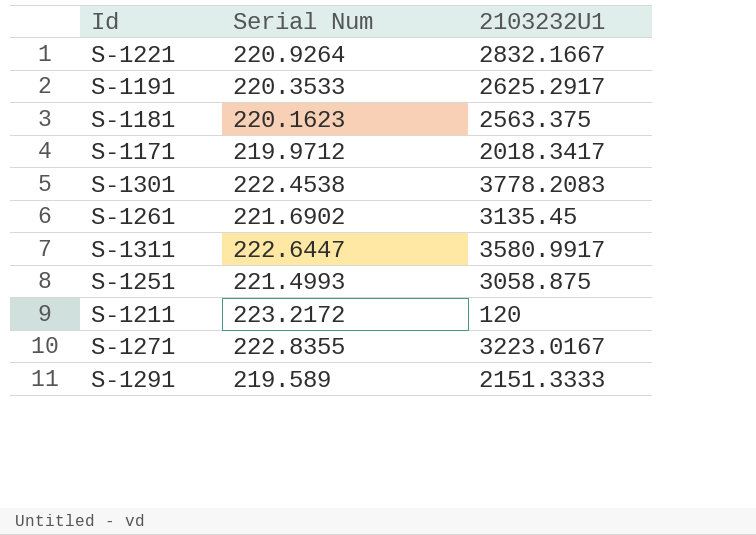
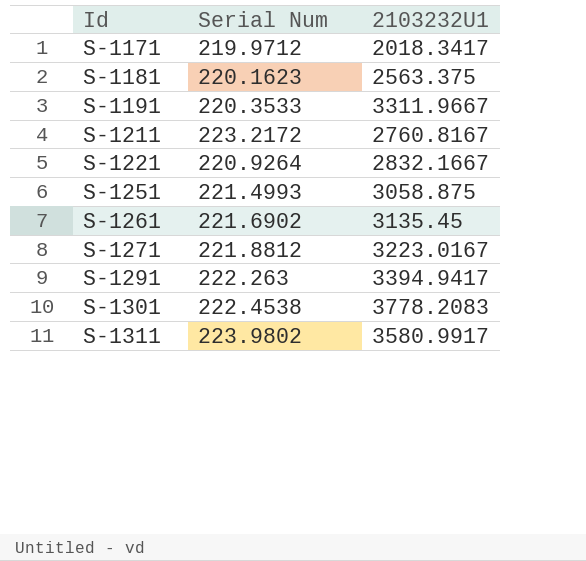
row order: none -> Id ascending
S-1191 | 2103232U1: 2625.2917 -> 3311.9667
S-1211 | 2103232U1: 120 -> 2760.8167
S-1271 | Serial Num: 222.8355 -> 221.8812
S-1291 | Serial Num: 219.589 -> 222.263
S-1291 | 2103232U1: 2151.3333 -> 3394.9417
S-1311 | Serial Num: 222.6447 -> 223.9802

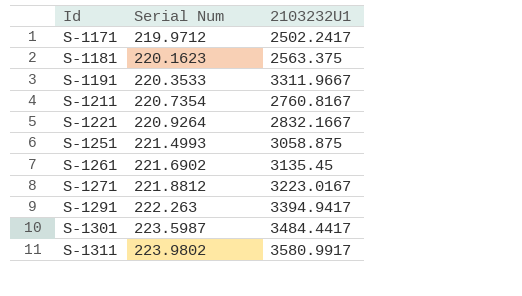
S-1171 | 2103232U1: 2018.3417 -> 2502.2417
S-1211 | Serial Num: 223.2172 -> 220.7354
S-1301 | Serial Num: 222.4538 -> 223.5987
S-1301 | 2103232U1: 3778.2083 -> 3484.4417

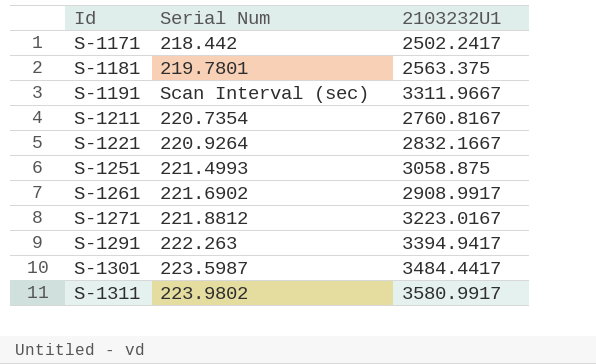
S-1171 | Serial Num: 219.9712 -> 218.442
S-1181 | Serial Num: 220.1623 -> 219.7801
S-1191 | Serial Num: 220.3533 -> Scan Interval (sec)
S-1261 | 2103232U1: 3135.45 -> 2908.9917

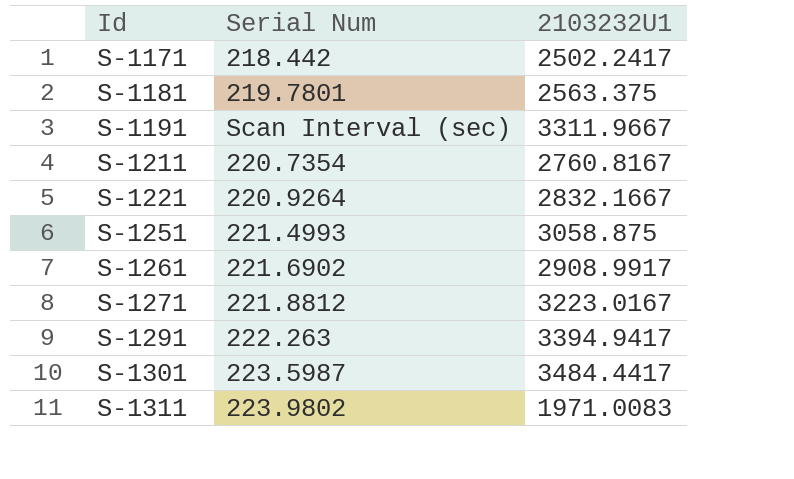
S-1311 | 2103232U1: 3580.9917 -> 1971.0083

